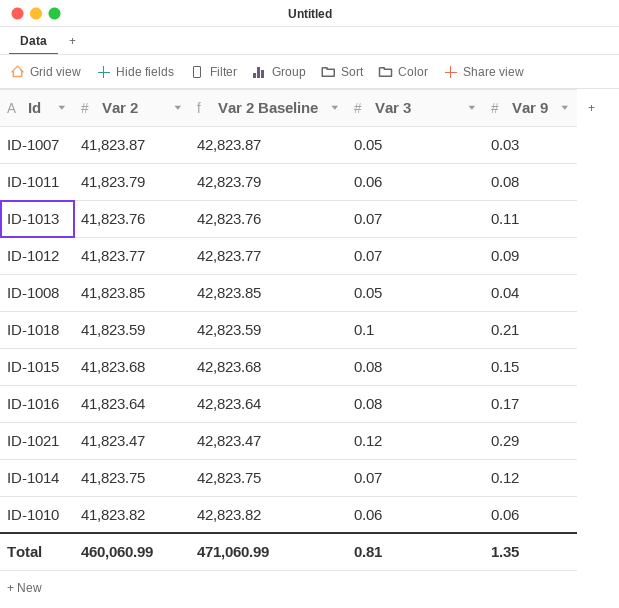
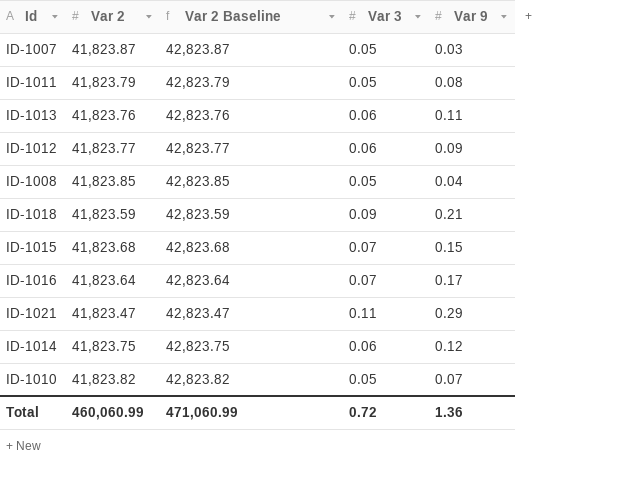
ID-1011 | Var 3: 0.06 -> 0.05
ID-1013 | Var 3: 0.07 -> 0.06
ID-1012 | Var 3: 0.07 -> 0.06
ID-1018 | Var 3: 0.1 -> 0.09
ID-1015 | Var 3: 0.08 -> 0.07
ID-1016 | Var 3: 0.08 -> 0.07
ID-1021 | Var 3: 0.12 -> 0.11
ID-1014 | Var 3: 0.07 -> 0.06
ID-1010 | Var 3: 0.06 -> 0.05
ID-1010 | Var 9: 0.06 -> 0.07
Total | Var 3: 0.81 -> 0.72
Total | Var 9: 1.35 -> 1.36

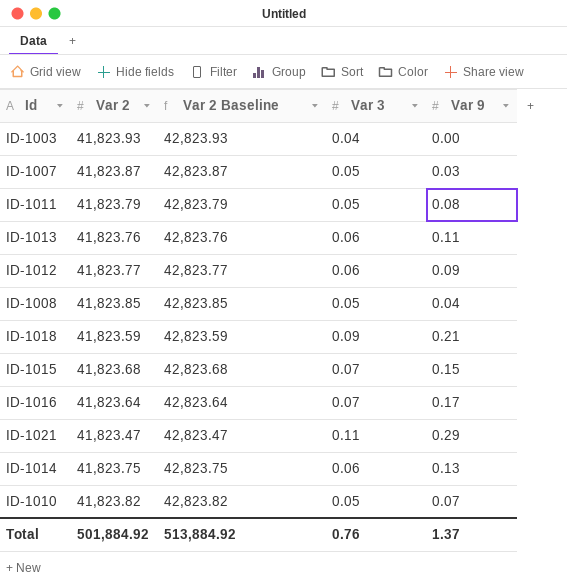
row ID-1003: none -> 41,823.93 | 42,823.93 | 0.04 | 0.00
ID-1014 | Var 9: 0.12 -> 0.13
Total | Var 2: 460,060.99 -> 501,884.92
Total | Var 2 Baseline: 471,060.99 -> 513,884.92
Total | Var 3: 0.72 -> 0.76
Total | Var 9: 1.36 -> 1.37

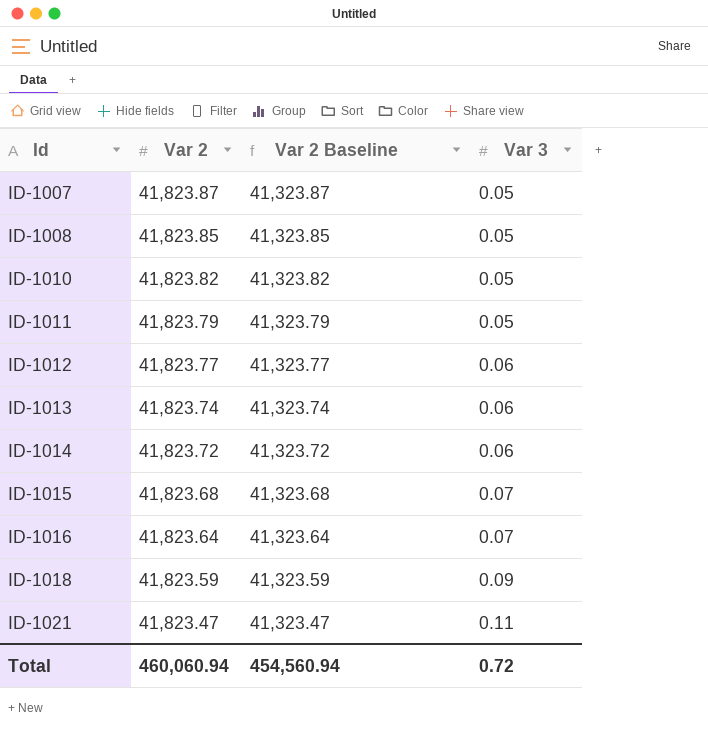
row order: none -> Id ascending
column Var 9 | position: 5 -> none
column Var 2 Baseline | formula: [Var 2] + 1000 -> [Var 2] - 500
row ID-1003: 41,823.93 | 42,823.93 | 0.04 | 0.00 -> none
ID-1013 | Var 2: 41,823.76 -> 41,823.74
ID-1014 | Var 2: 41,823.75 -> 41,823.72
Total | Var 2: 501,884.92 -> 460,060.94
Total | Var 2 Baseline: 513,884.92 -> 454,560.94
Total | Var 3: 0.76 -> 0.72

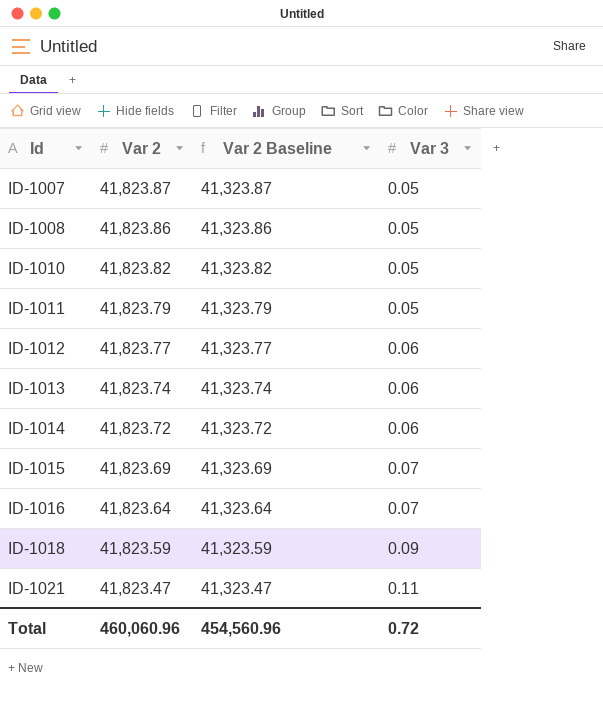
ID-1008 | Var 2: 41,823.85 -> 41,823.86
ID-1008 | Var 2 Baseline: 41,323.85 -> 41,323.86
ID-1015 | Var 2: 41,823.68 -> 41,823.69
ID-1015 | Var 2 Baseline: 41,323.68 -> 41,323.69
Total | Var 2: 460,060.94 -> 460,060.96
Total | Var 2 Baseline: 454,560.94 -> 454,560.96

